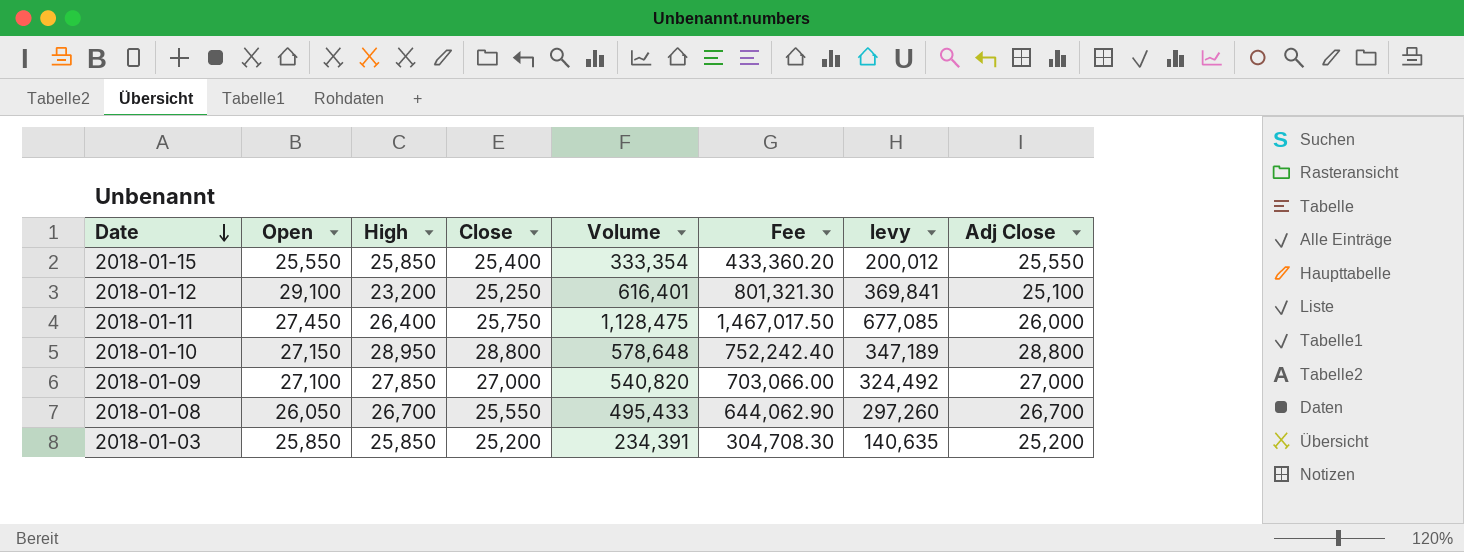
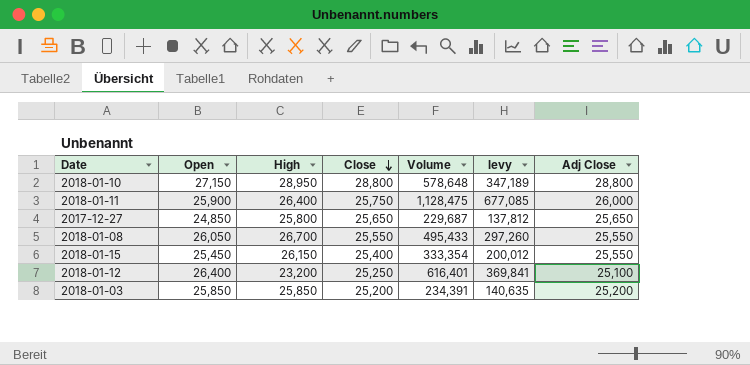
row order: Date descending -> Close descending
column Fee | formula: [Volume] * 1.3 -> none
row 2018-01-09: 27,100 | 27,850 | 27,000 | 540,820 | 703,066.00 | 324,492 | 27,000 -> none
2018-01-11 | Open: 27,450 -> 25,900
row 2017-12-27: none -> 24,850 | 25,800 | 25,650 | 229,687 | 137,812 | 25,650
2018-01-08 | Adj Close: 26,700 -> 25,550
2018-01-15 | Open: 25,550 -> 25,450
2018-01-15 | High: 25,850 -> 26,150
2018-01-12 | Open: 29,100 -> 26,400

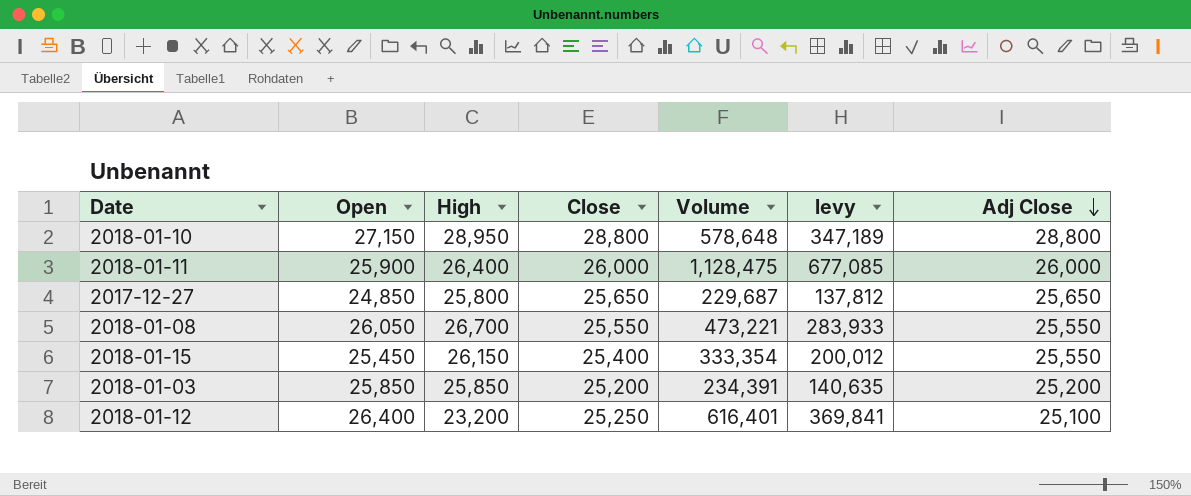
row order: Close descending -> Adj Close descending
2018-01-11 | Close: 25,750 -> 26,000
2018-01-08 | Volume: 495,433 -> 473,221
2018-01-08 | levy: 297,260 -> 283,933

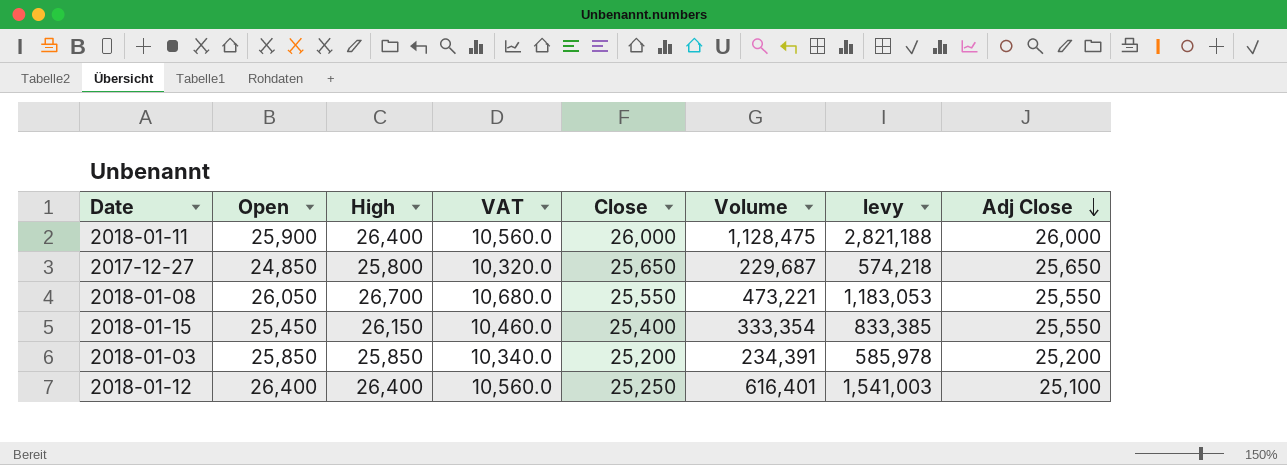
column VAT | formula: none -> [High] * 0.4
column levy | formula: [Volume] * 0.6 -> [Volume] * 2.5
row 2018-01-10: 27,150 | 28,950 | 28,800 | 578,648 | 347,189 | 28,800 -> none
2018-01-12 | High: 23,200 -> 26,400

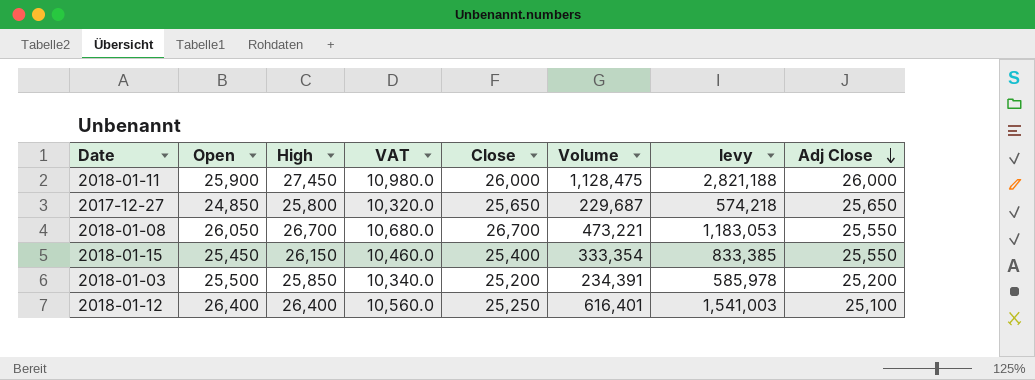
2018-01-11 | High: 26,400 -> 27,450
2018-01-11 | VAT: 10,560.0 -> 10,980.0
2018-01-08 | Close: 25,550 -> 26,700
2018-01-03 | Open: 25,850 -> 25,500

